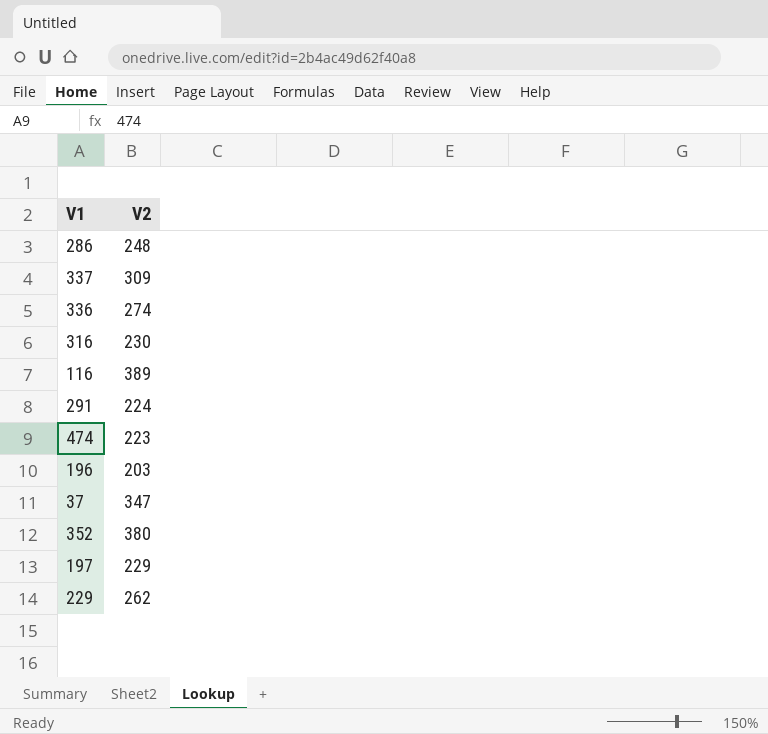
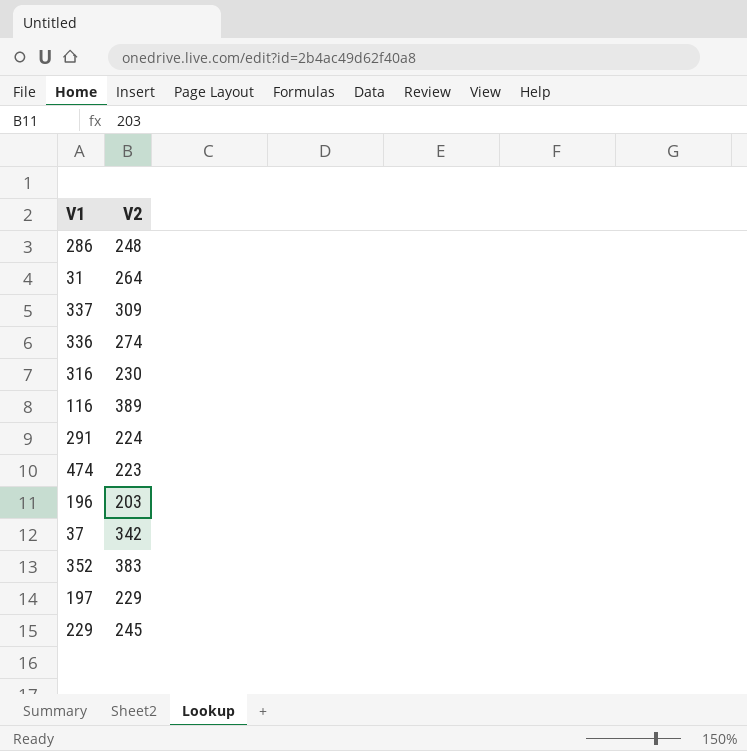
row 31: none -> 264
37 | V2: 347 -> 342
352 | V2: 380 -> 383
229 | V2: 262 -> 245

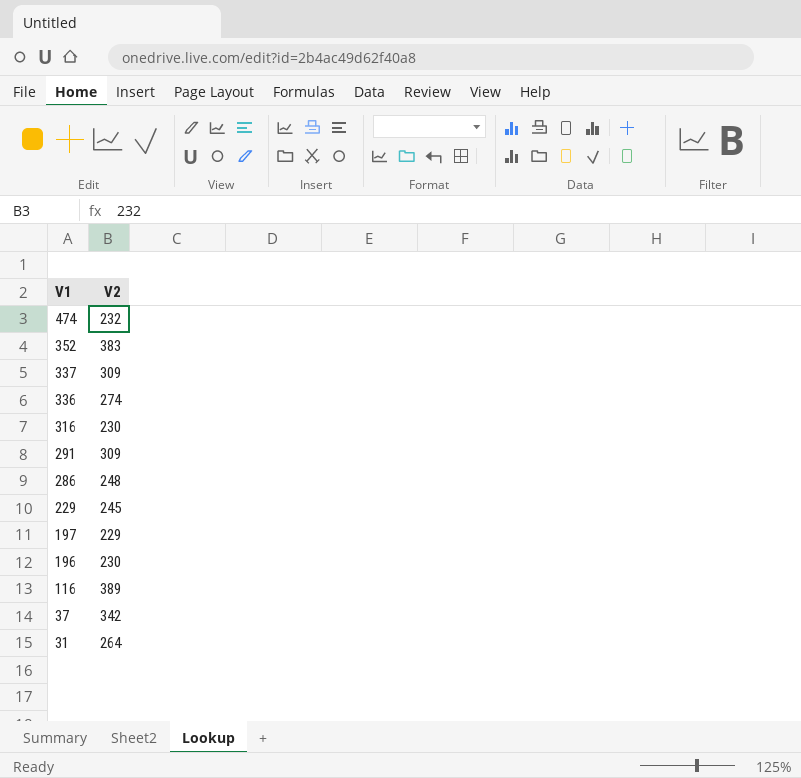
row order: none -> V1 descending
474 | V2: 223 -> 232
291 | V2: 224 -> 309
196 | V2: 203 -> 230

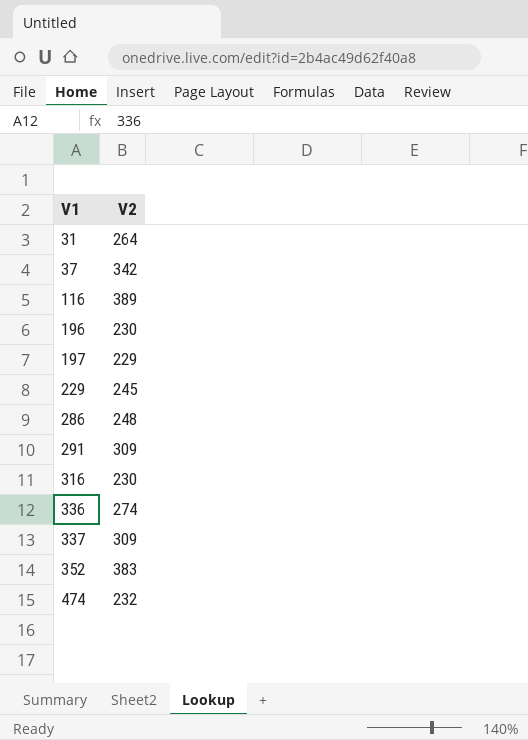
row order: V1 descending -> V1 ascending

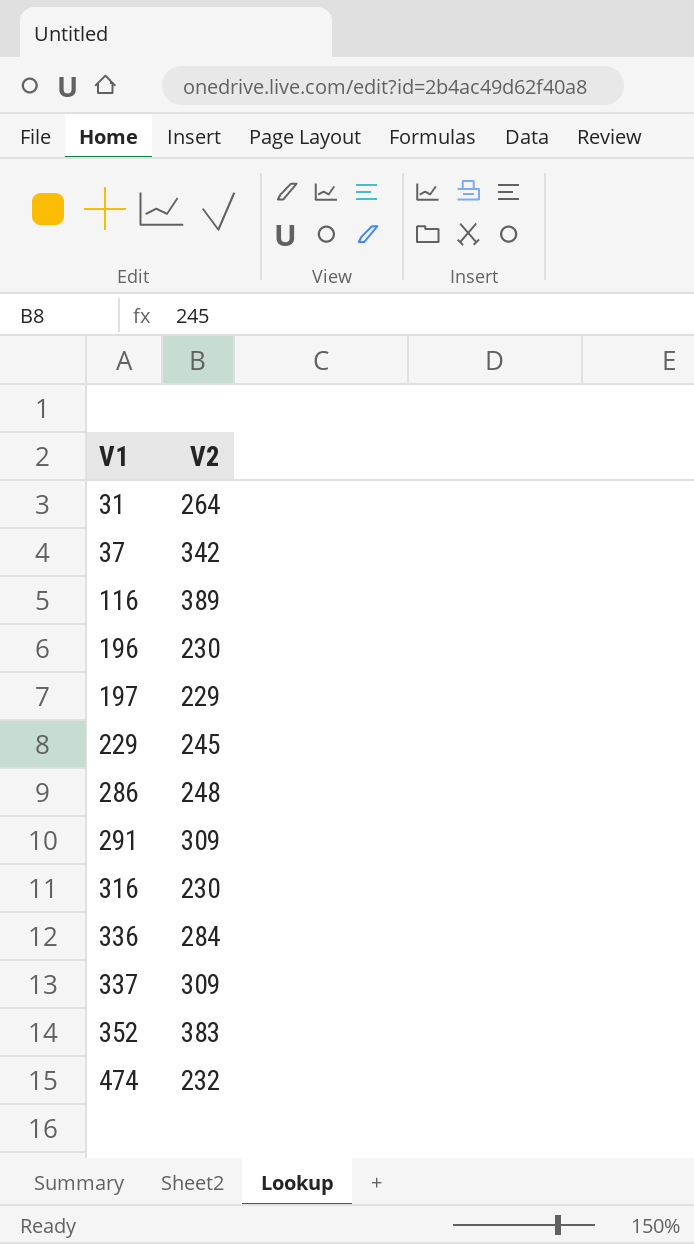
336 | V2: 274 -> 284

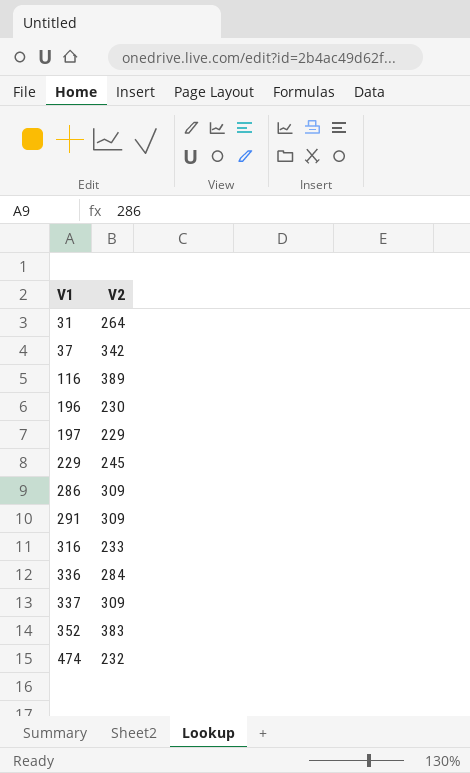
286 | V2: 248 -> 309
316 | V2: 230 -> 233

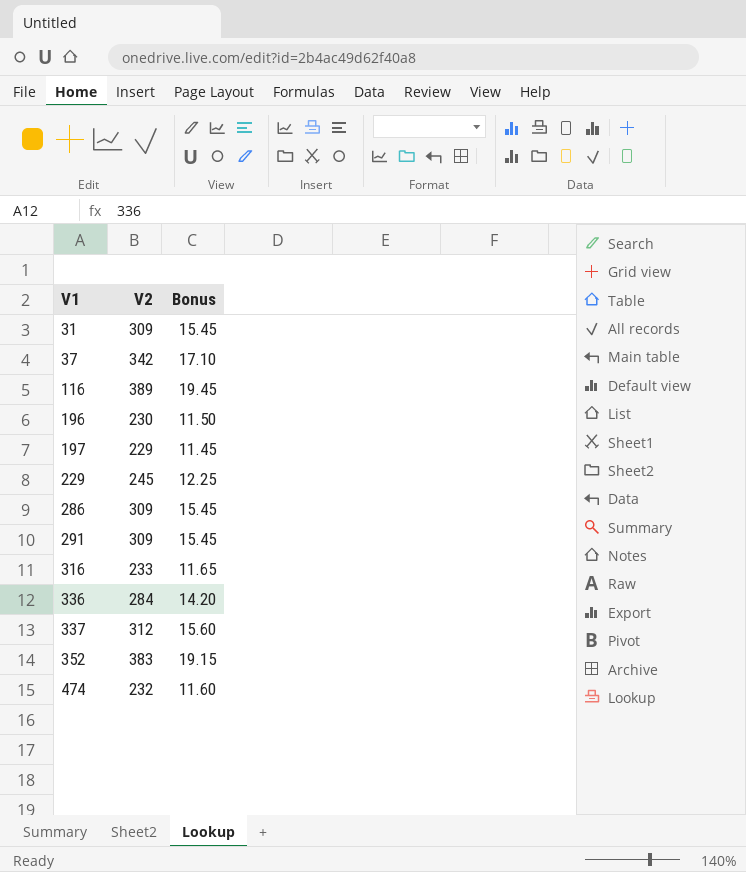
column Bonus | formula: none -> [V2] * 0.05
31 | V2: 264 -> 309
337 | V2: 309 -> 312

